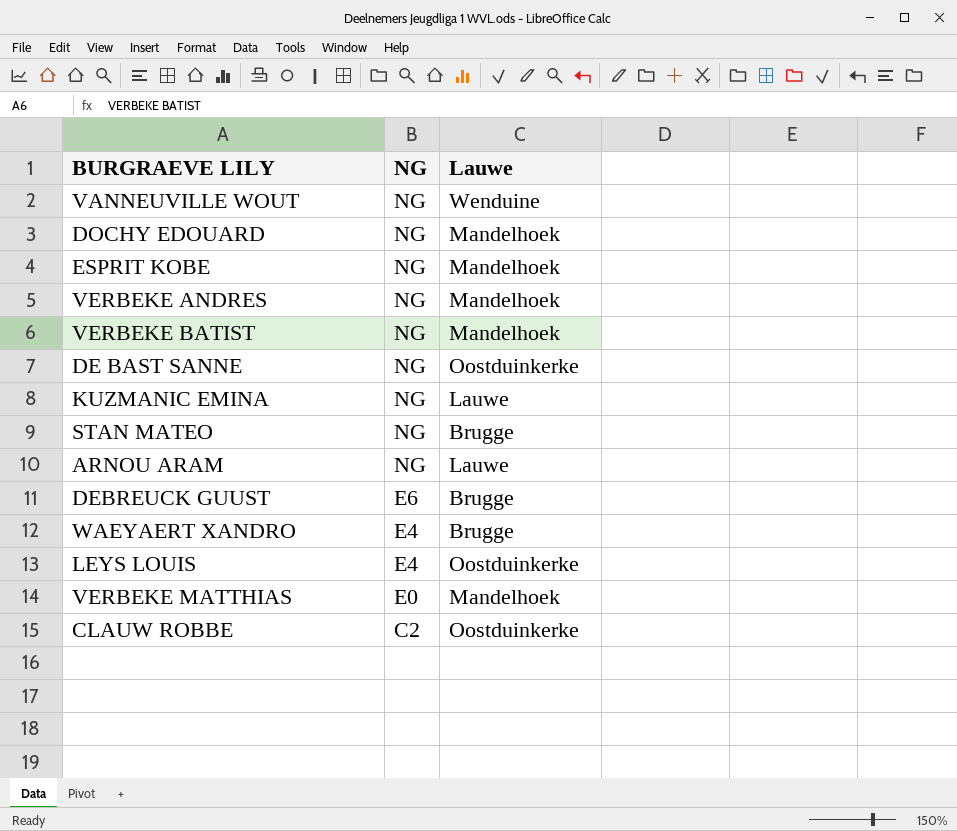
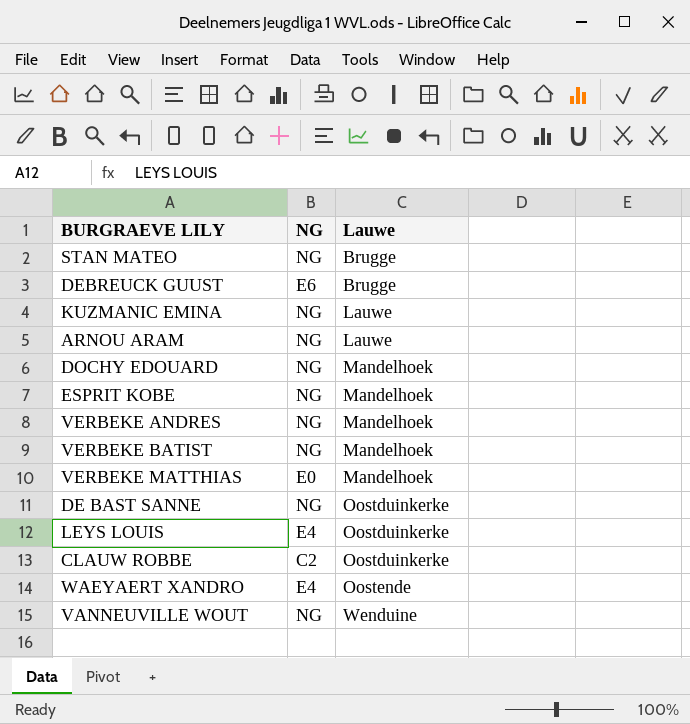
row order: NG descending -> Lauwe ascending
WAEYAERT XANDRO | Lauwe: Brugge -> Oostende

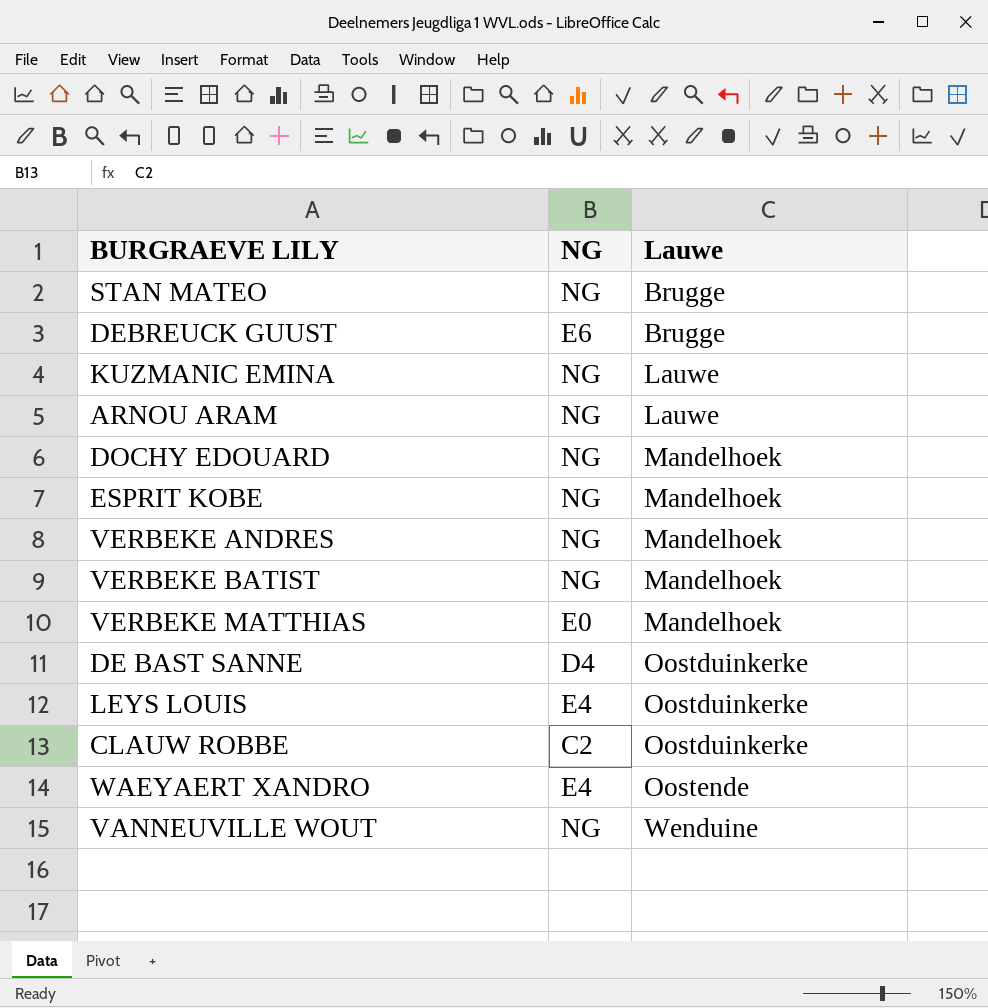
DE BAST SANNE | NG: NG -> D4

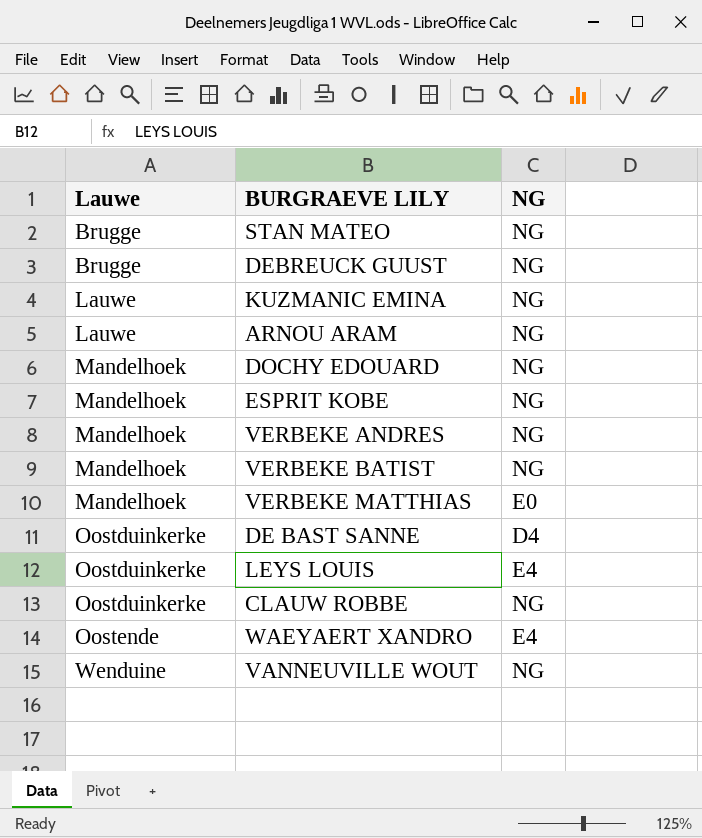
column Lauwe | position: 3 -> 1
DEBREUCK GUUST | NG: E6 -> NG
CLAUW ROBBE | NG: C2 -> NG

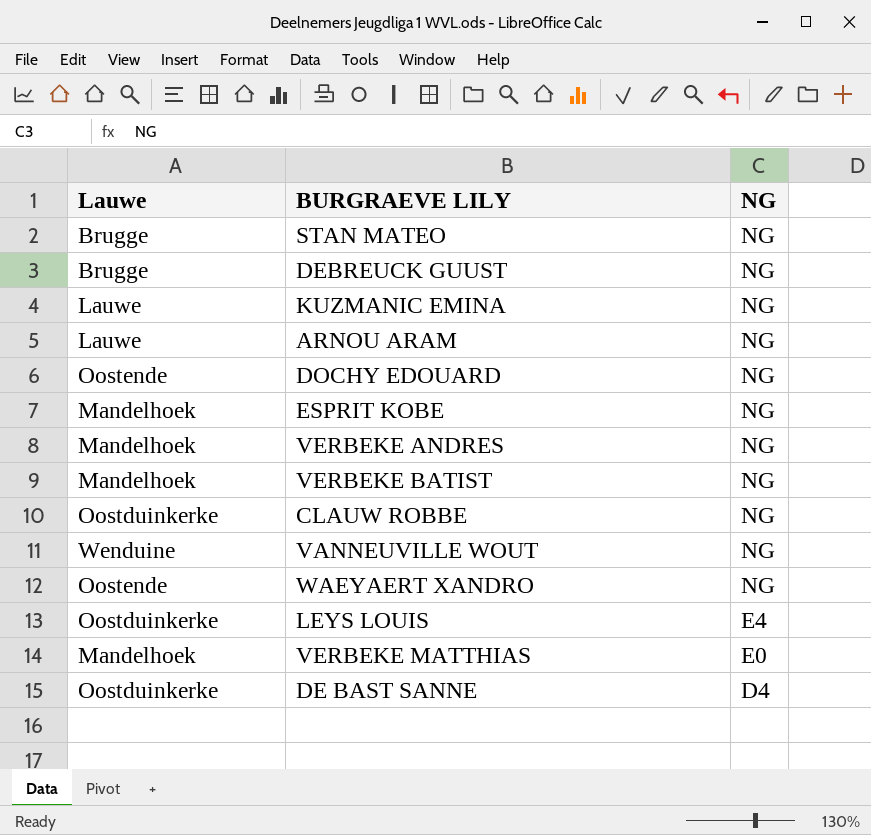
row order: Lauwe ascending -> NG descending
DOCHY EDOUARD | Lauwe: Mandelhoek -> Oostende
WAEYAERT XANDRO | NG: E4 -> NG

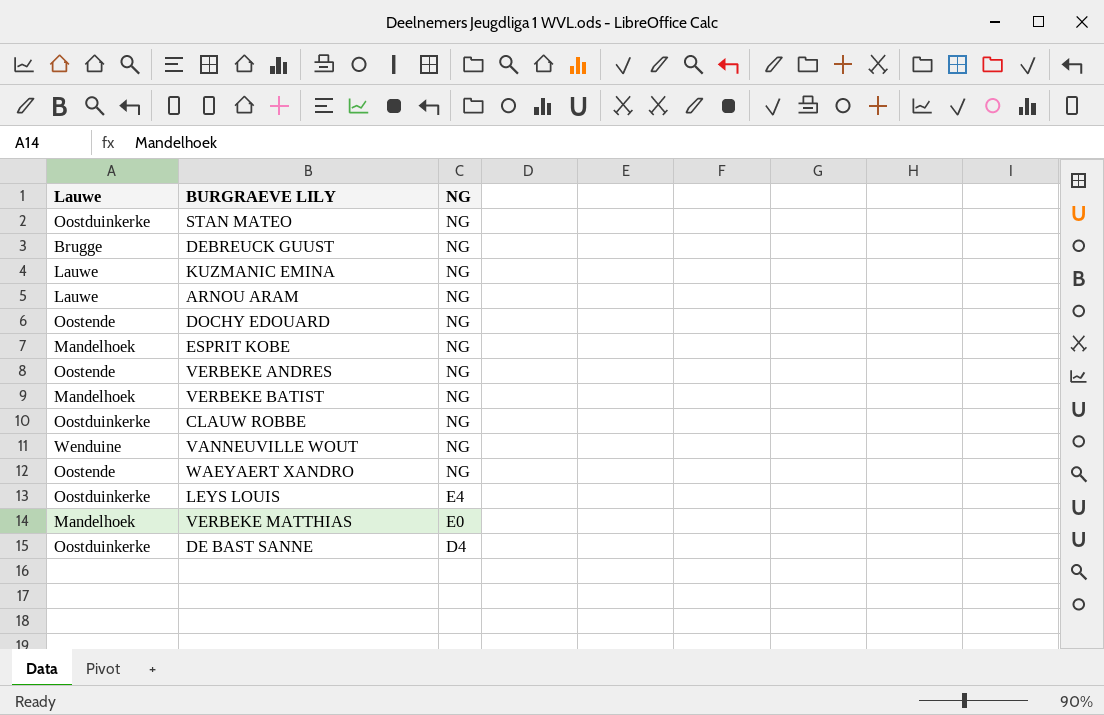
STAN MATEO | Lauwe: Brugge -> Oostduinkerke
VERBEKE ANDRES | Lauwe: Mandelhoek -> Oostende

